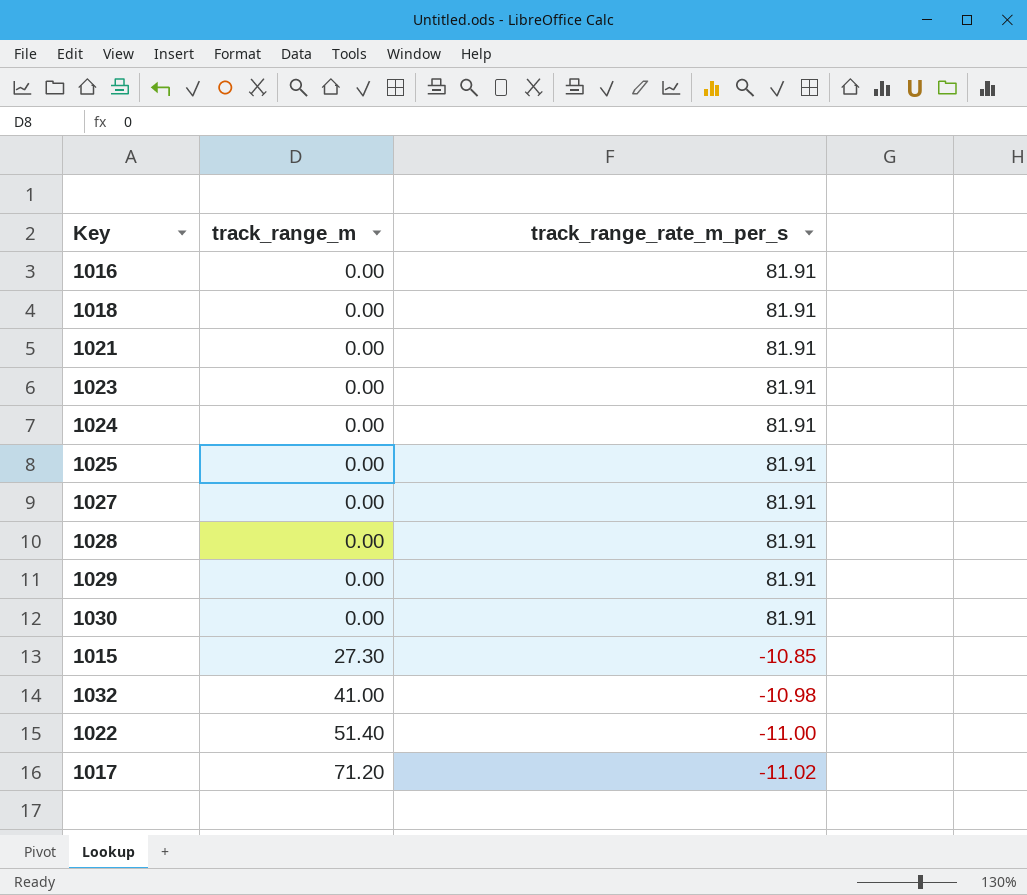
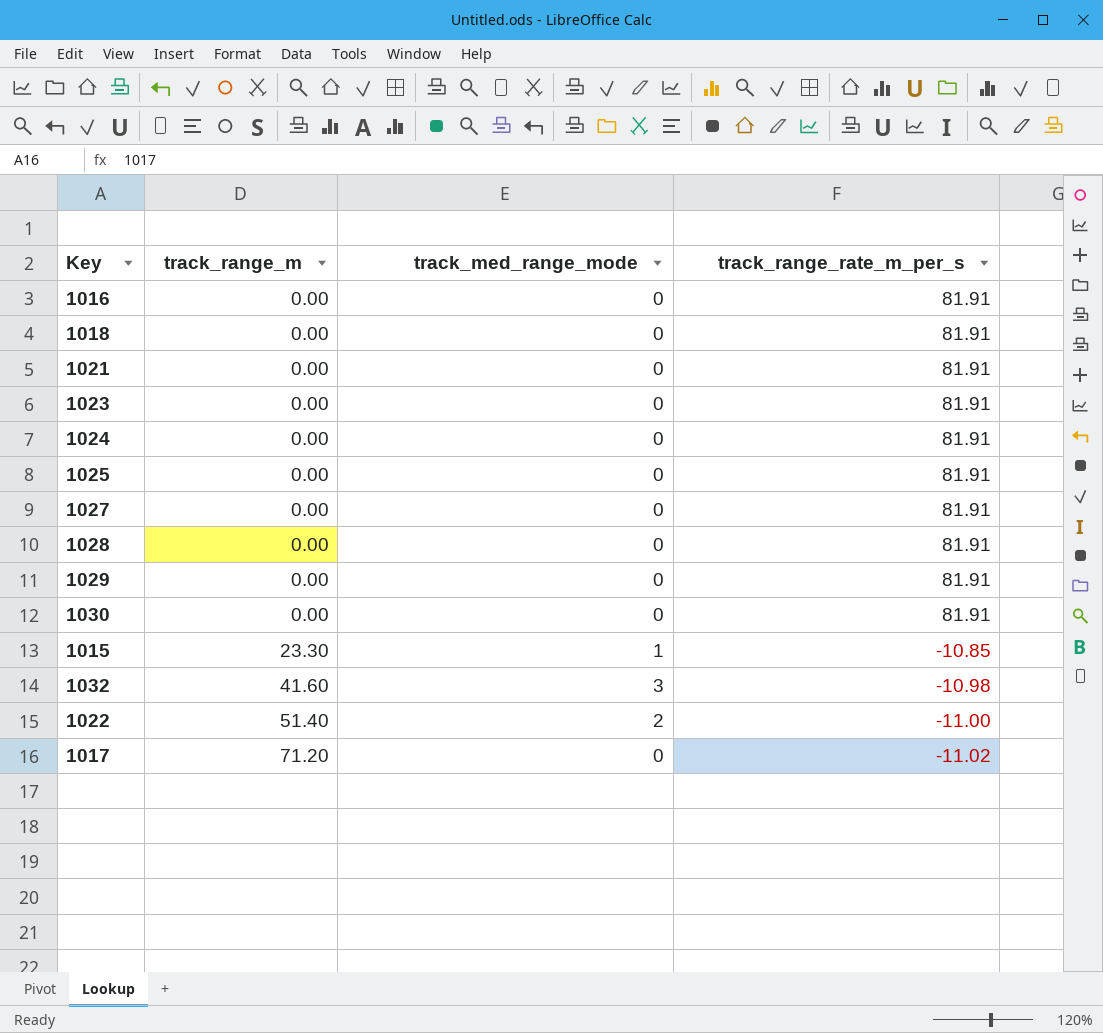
column track_med_range_mode | position: none -> 3
1015 | track_range_m: 27.30 -> 23.30
1032 | track_range_m: 41.00 -> 41.60

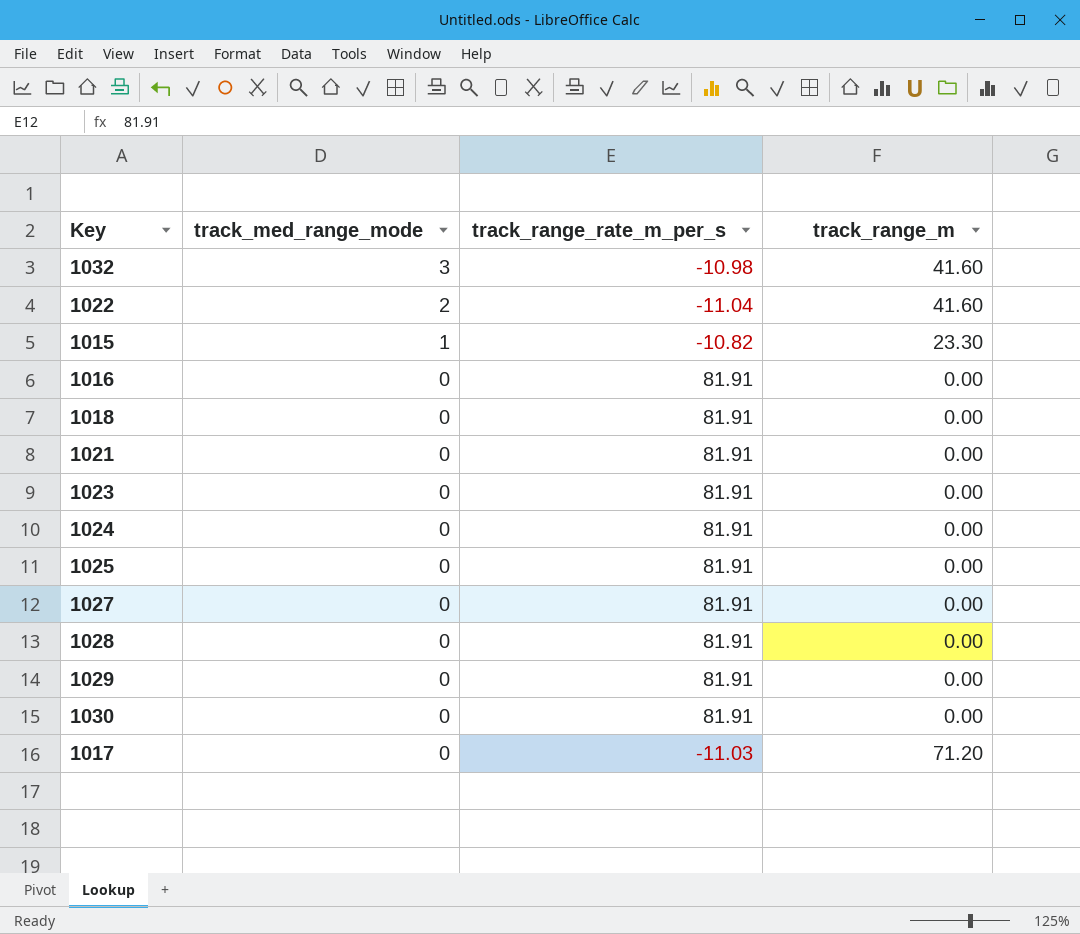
row order: track_range_m ascending -> track_med_range_mode descending
column track_range_m | position: 2 -> 4
1022 | track_range_rate_m_per_s: -11.00 -> -11.04
1022 | track_range_m: 51.40 -> 41.60
1015 | track_range_rate_m_per_s: -10.85 -> -10.82
1017 | track_range_rate_m_per_s: -11.02 -> -11.03

